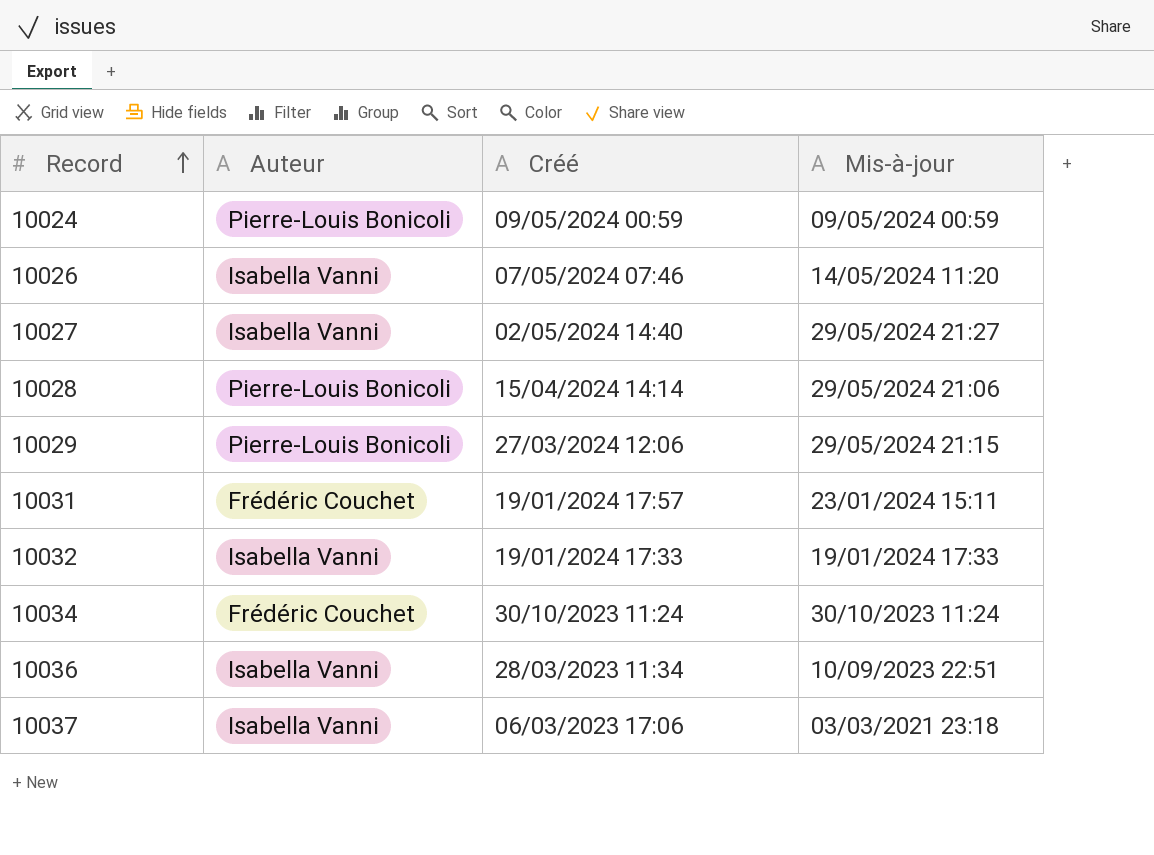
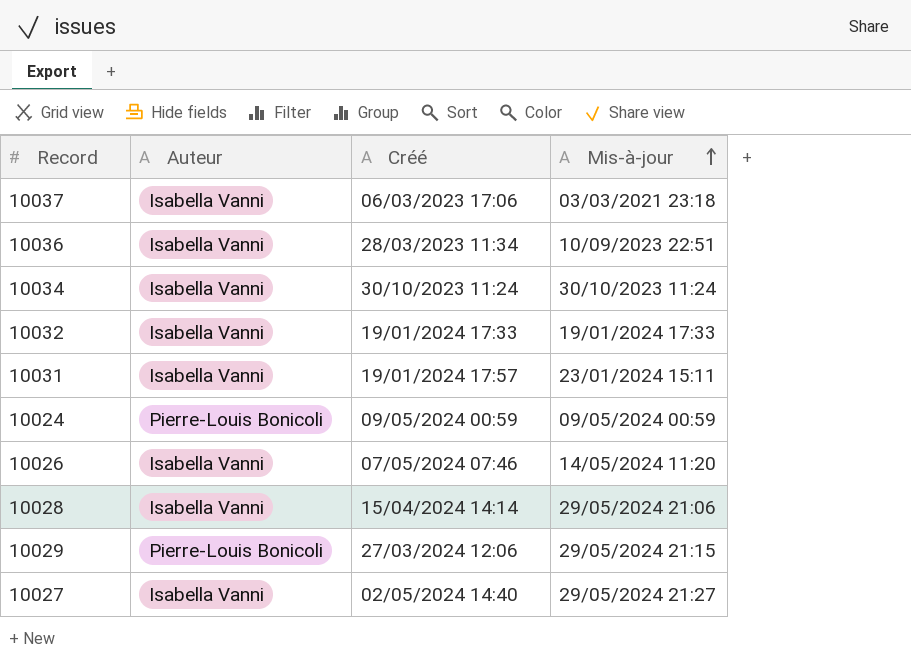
row order: Record ascending -> Mis-à-jour ascending
10034 | Auteur: Frédéric Couchet -> Isabella Vanni
10031 | Auteur: Frédéric Couchet -> Isabella Vanni
10028 | Auteur: Pierre-Louis Bonicoli -> Isabella Vanni

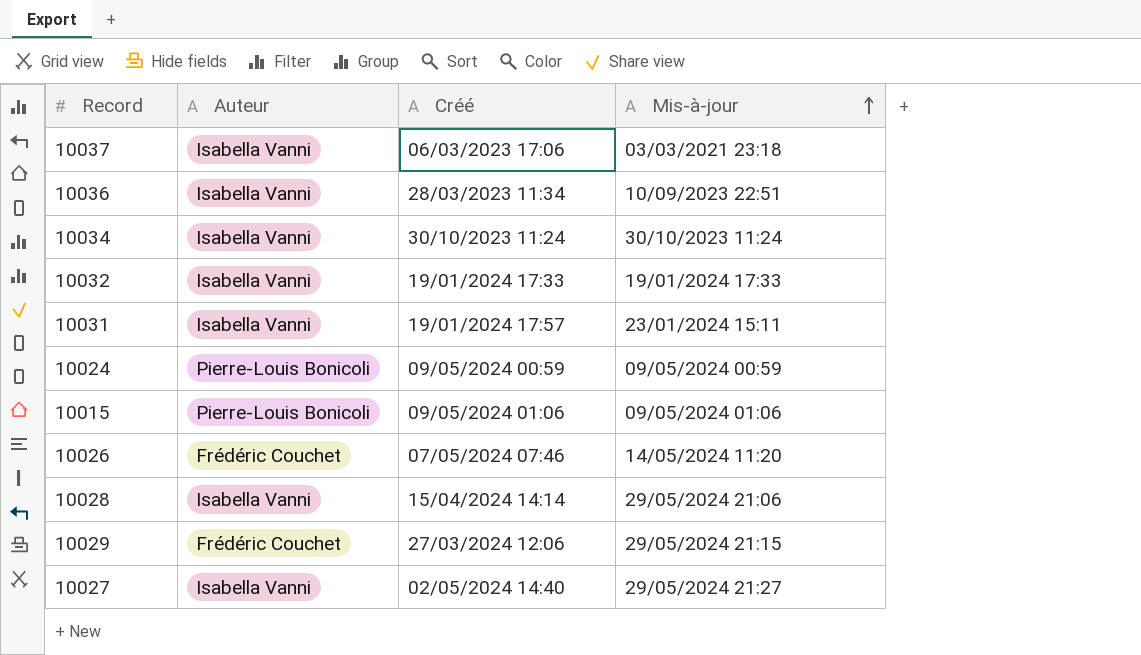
row 10015: none -> Pierre-Louis Bonicoli | 09/05/2024 01:06 | 09/05/2024 01:06
10026 | Auteur: Isabella Vanni -> Frédéric Couchet
10029 | Auteur: Pierre-Louis Bonicoli -> Frédéric Couchet

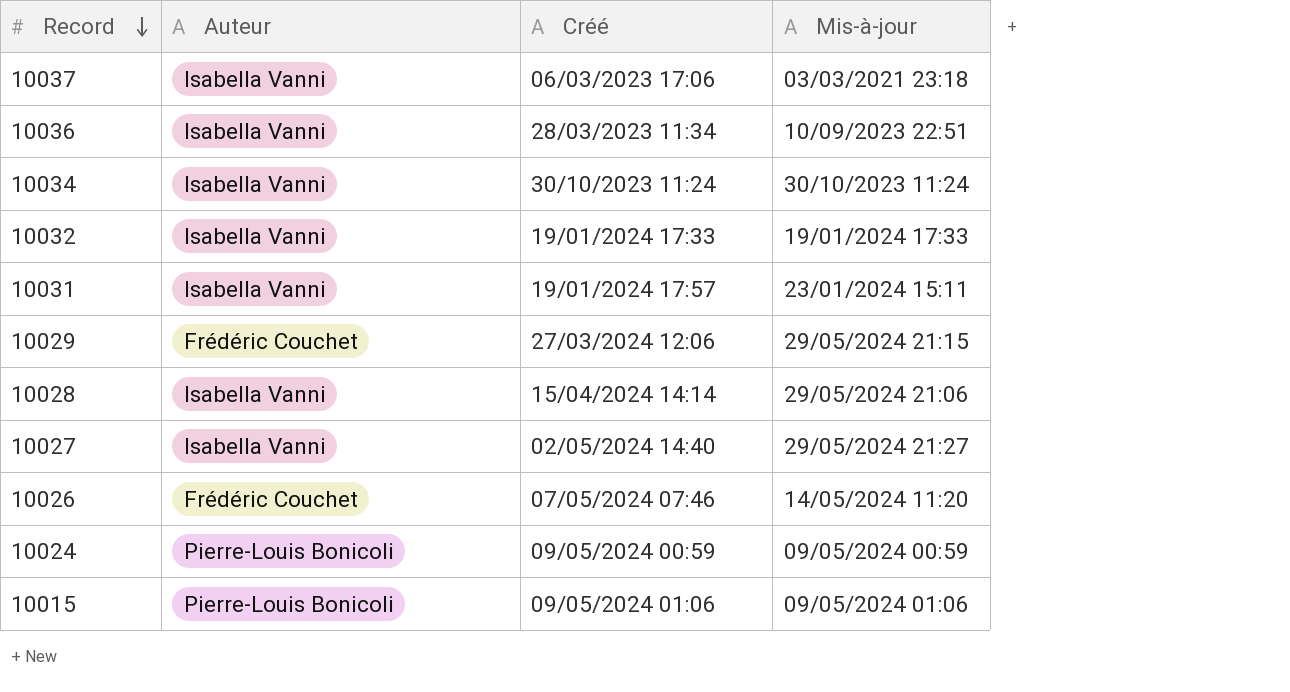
row order: Mis-à-jour ascending -> Record descending

